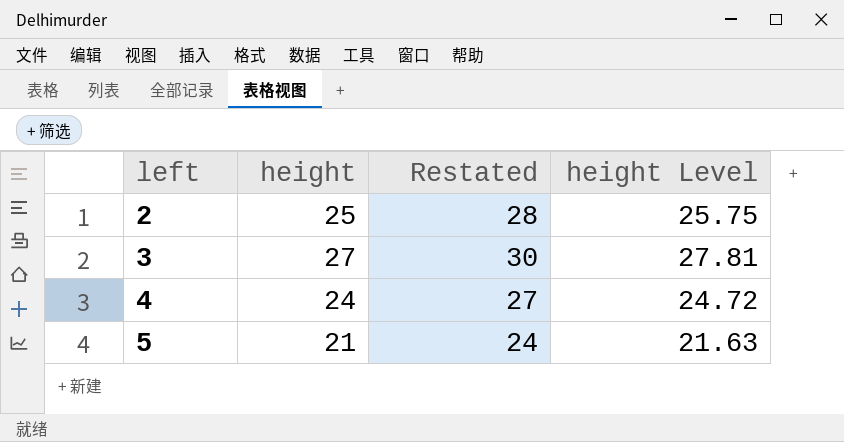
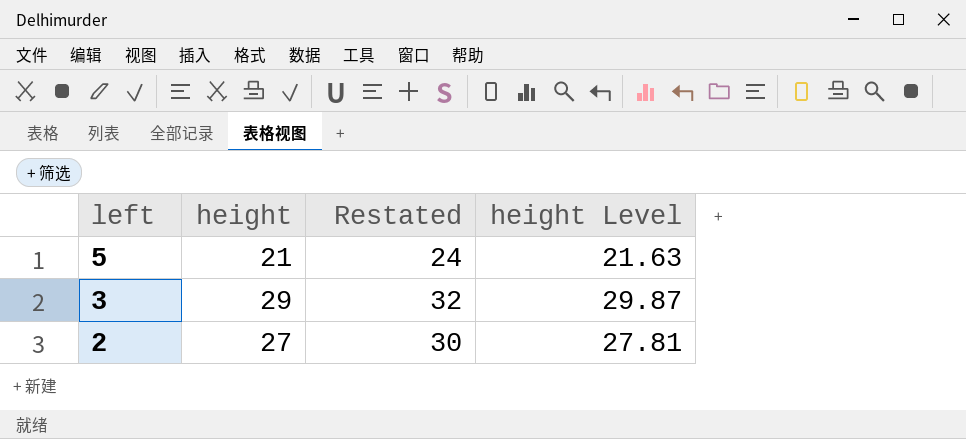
row order: left ascending -> left descending
row 4: 24 | 27 | 24.72 -> none
3 | height: 27 -> 29
3 | Restated: 30 -> 32
3 | height Level: 27.81 -> 29.87
2 | height: 25 -> 27
2 | Restated: 28 -> 30
2 | height Level: 25.75 -> 27.81

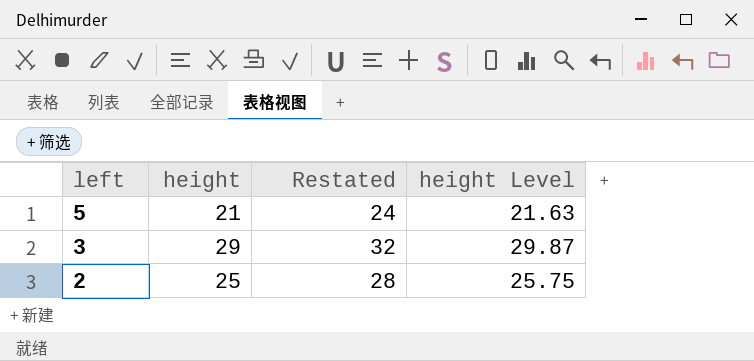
2 | height: 27 -> 25
2 | Restated: 30 -> 28
2 | height Level: 27.81 -> 25.75

